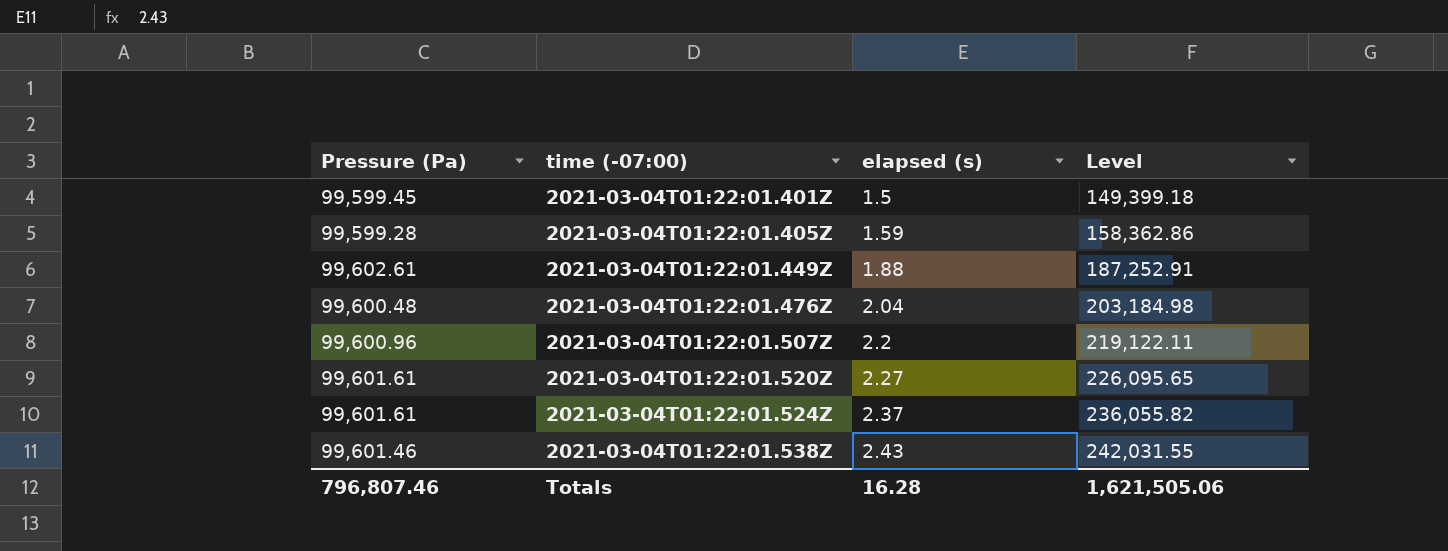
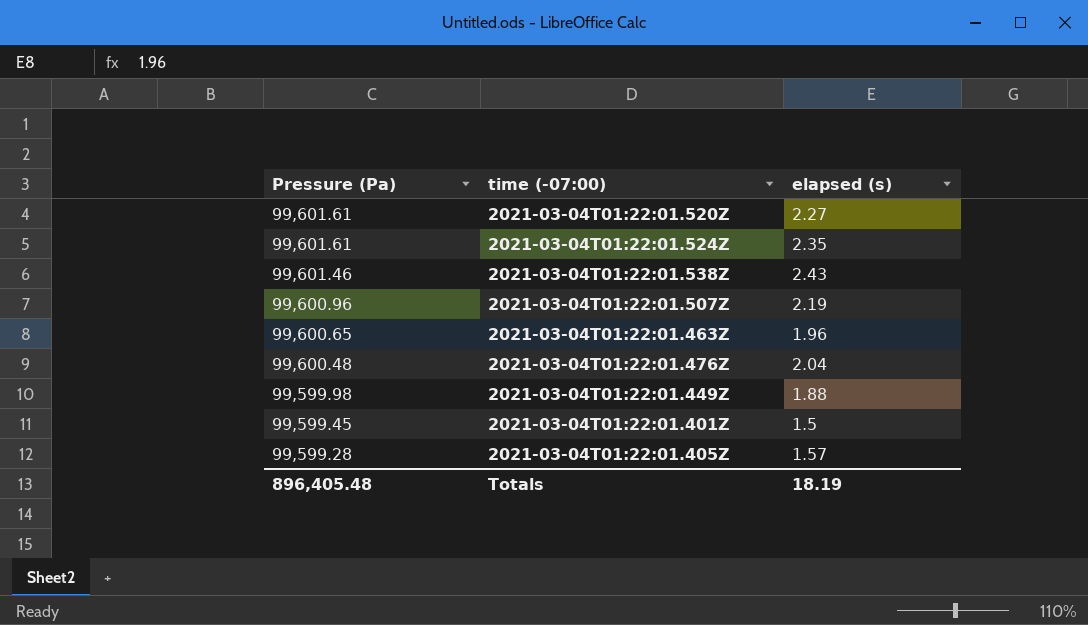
row order: time (-07:00) ascending -> Pressure (Pa) descending
column Level | formula: [Pressure (Pa)] * [elapsed (s)] -> none
2021-03-04T01:22:01.524Z | elapsed (s): 2.37 -> 2.35
2021-03-04T01:22:01.507Z | elapsed (s): 2.2 -> 2.19
row 2021-03-04T01:22:01.463Z: none -> 99,600.65 | 1.96
2021-03-04T01:22:01.449Z | Pressure (Pa): 99,602.61 -> 99,599.98
2021-03-04T01:22:01.405Z | elapsed (s): 1.59 -> 1.57
Totals | Pressure (Pa): 796,807.46 -> 896,405.48
Totals | elapsed (s): 16.28 -> 18.19

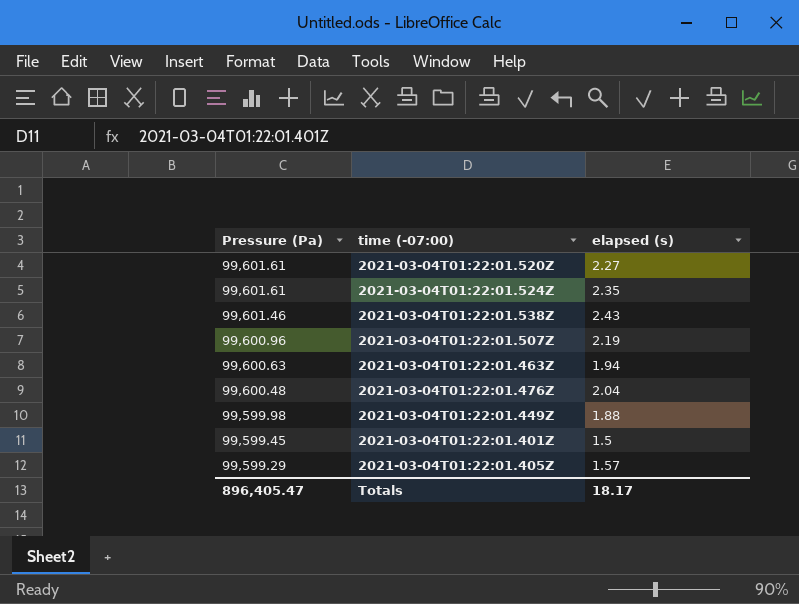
2021-03-04T01:22:01.463Z | Pressure (Pa): 99,600.65 -> 99,600.63
2021-03-04T01:22:01.463Z | elapsed (s): 1.96 -> 1.94
2021-03-04T01:22:01.405Z | Pressure (Pa): 99,599.28 -> 99,599.29
Totals | Pressure (Pa): 896,405.48 -> 896,405.47
Totals | elapsed (s): 18.19 -> 18.17

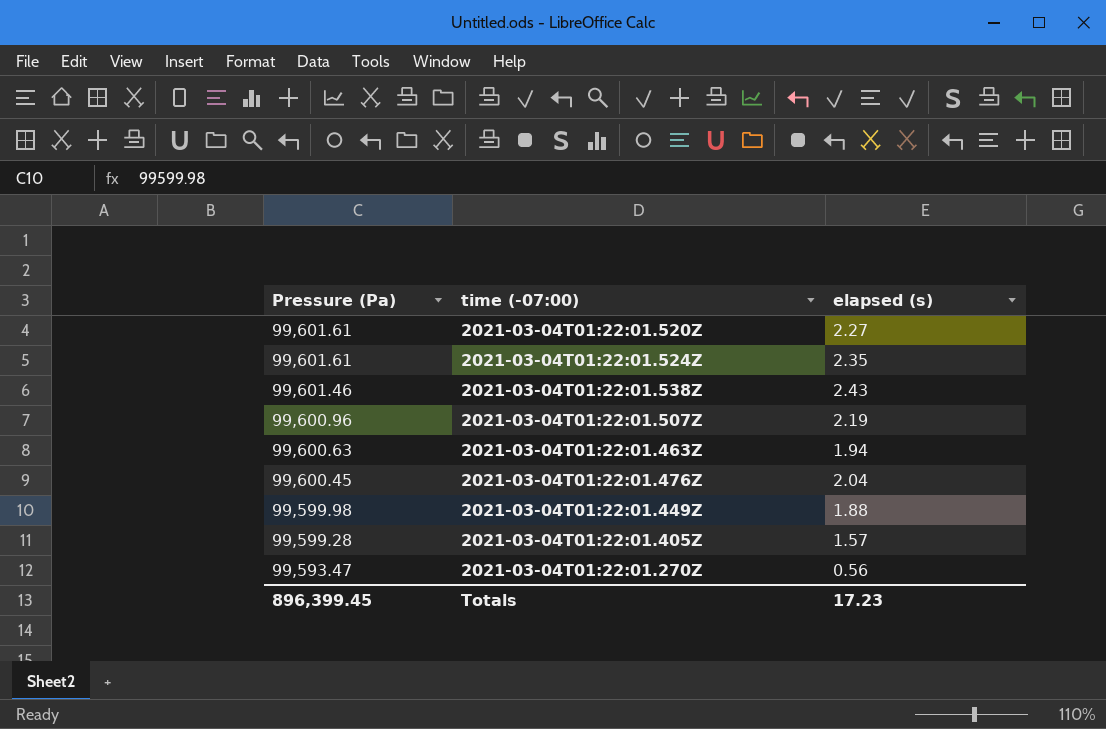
row 2021-03-04T01:22:01.401Z: 99,599.45 | 1.5 -> none
2021-03-04T01:22:01.476Z | Pressure (Pa): 99,600.48 -> 99,600.45
2021-03-04T01:22:01.405Z | Pressure (Pa): 99,599.29 -> 99,599.28
row 2021-03-04T01:22:01.270Z: none -> 99,593.47 | 0.56
Totals | Pressure (Pa): 896,405.47 -> 896,399.45
Totals | elapsed (s): 18.17 -> 17.23

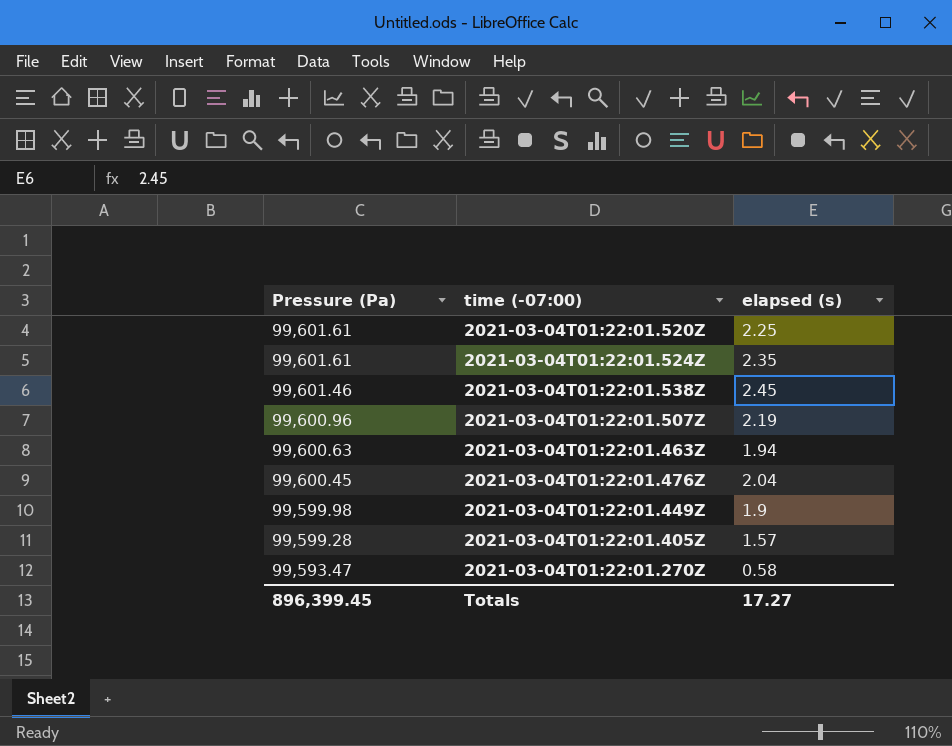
2021-03-04T01:22:01.520Z | elapsed (s): 2.27 -> 2.25
2021-03-04T01:22:01.538Z | elapsed (s): 2.43 -> 2.45
2021-03-04T01:22:01.449Z | elapsed (s): 1.88 -> 1.9
2021-03-04T01:22:01.270Z | elapsed (s): 0.56 -> 0.58
Totals | elapsed (s): 17.23 -> 17.27

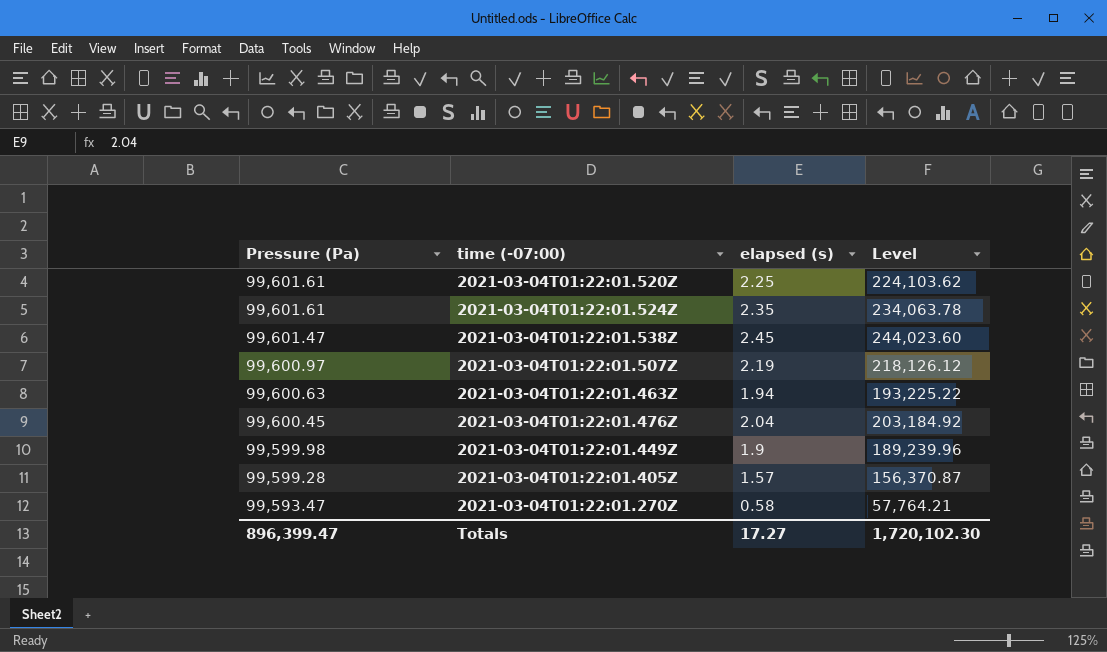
column Level | formula: none -> [Pressure (Pa)] * [elapsed (s)]
2021-03-04T01:22:01.538Z | Pressure (Pa): 99,601.46 -> 99,601.47
2021-03-04T01:22:01.507Z | Pressure (Pa): 99,600.96 -> 99,600.97
Totals | Pressure (Pa): 896,399.45 -> 896,399.47

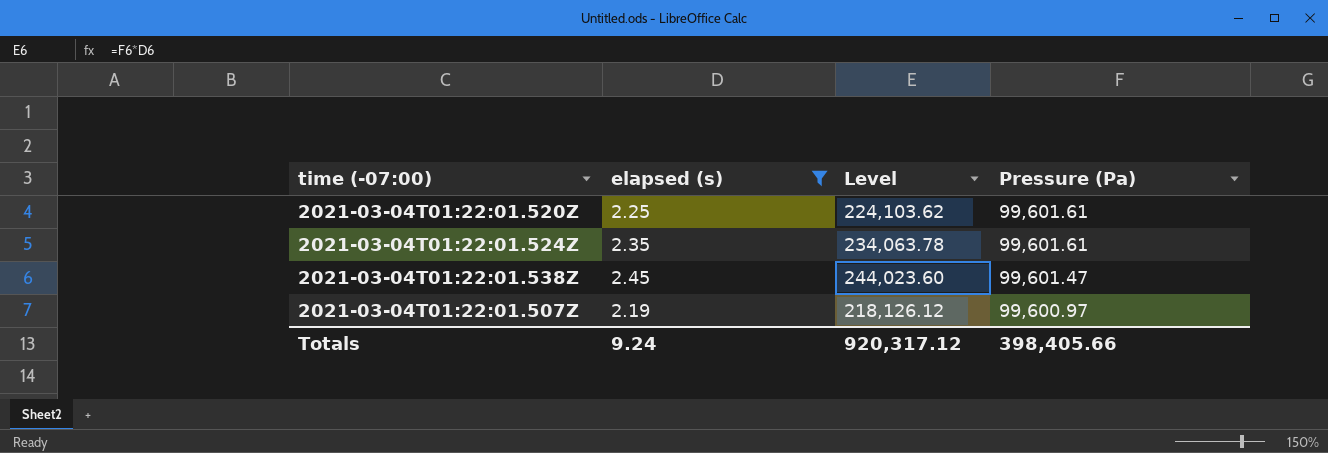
filter: none -> elapsed (s) >= 2.19
column Pressure (Pa) | position: 1 -> 4
Totals | elapsed (s): 17.27 -> 9.24
Totals | Level: 1,720,102.30 -> 920,317.12
Totals | Pressure (Pa): 896,399.47 -> 398,405.66

